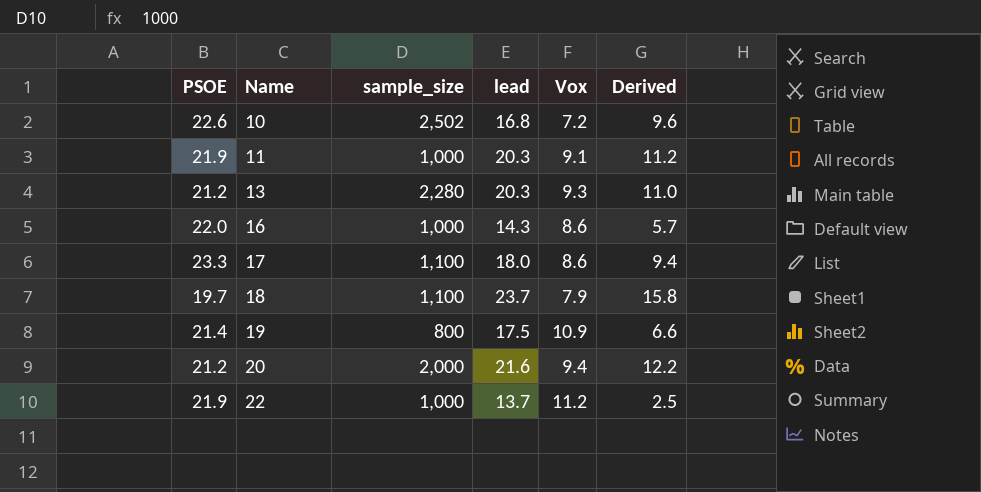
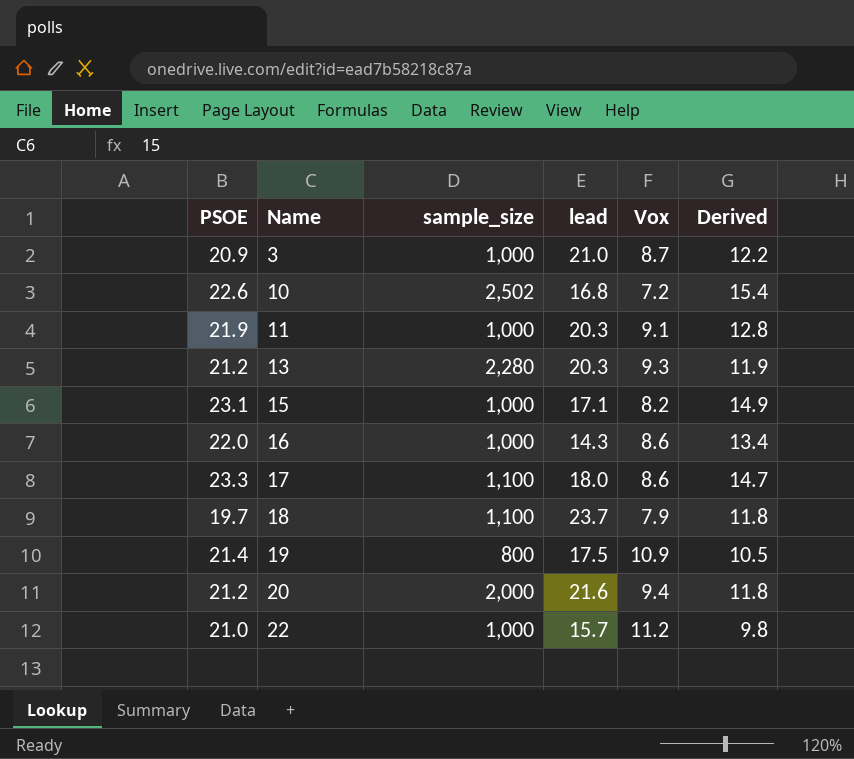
column Derived | formula: [lead] - [Vox] -> [PSOE] - [Vox]
row 3: none -> 20.9 | 1,000 | 21.0 | 8.7 | 12.2
row 15: none -> 23.1 | 1,000 | 17.1 | 8.2 | 14.9
22 | PSOE: 21.9 -> 21.0
22 | lead: 13.7 -> 15.7

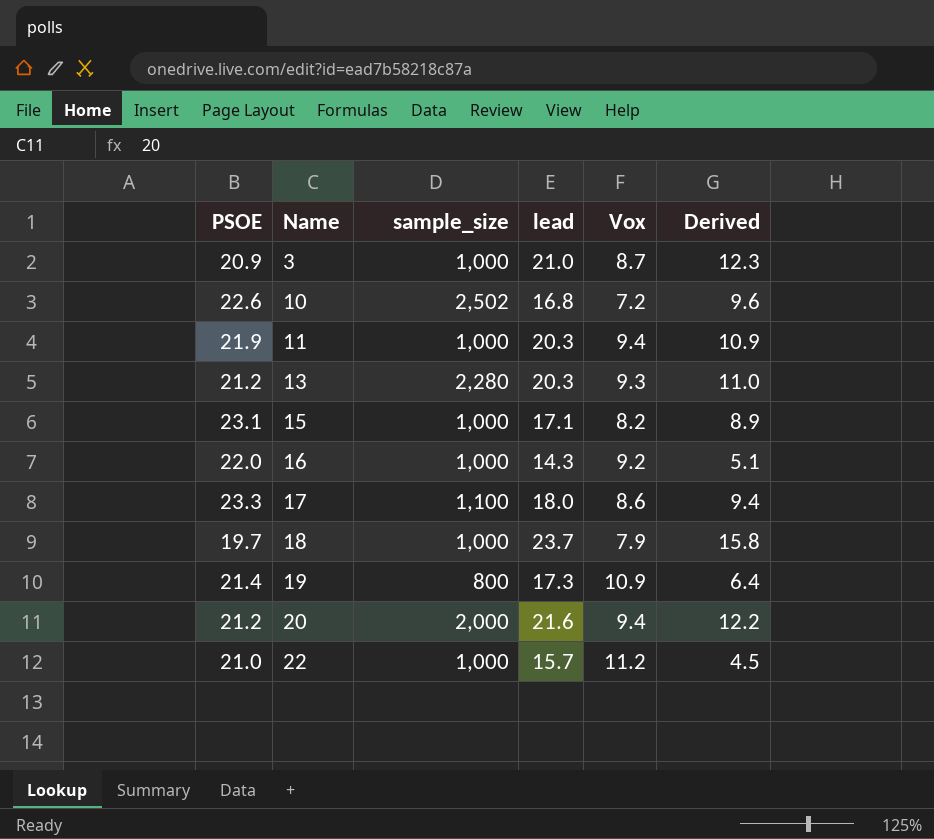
column Derived | formula: [PSOE] - [Vox] -> [lead] - [Vox]
11 | Vox: 9.1 -> 9.4
16 | Vox: 8.6 -> 9.2
18 | sample_size: 1,100 -> 1,000
19 | lead: 17.5 -> 17.3

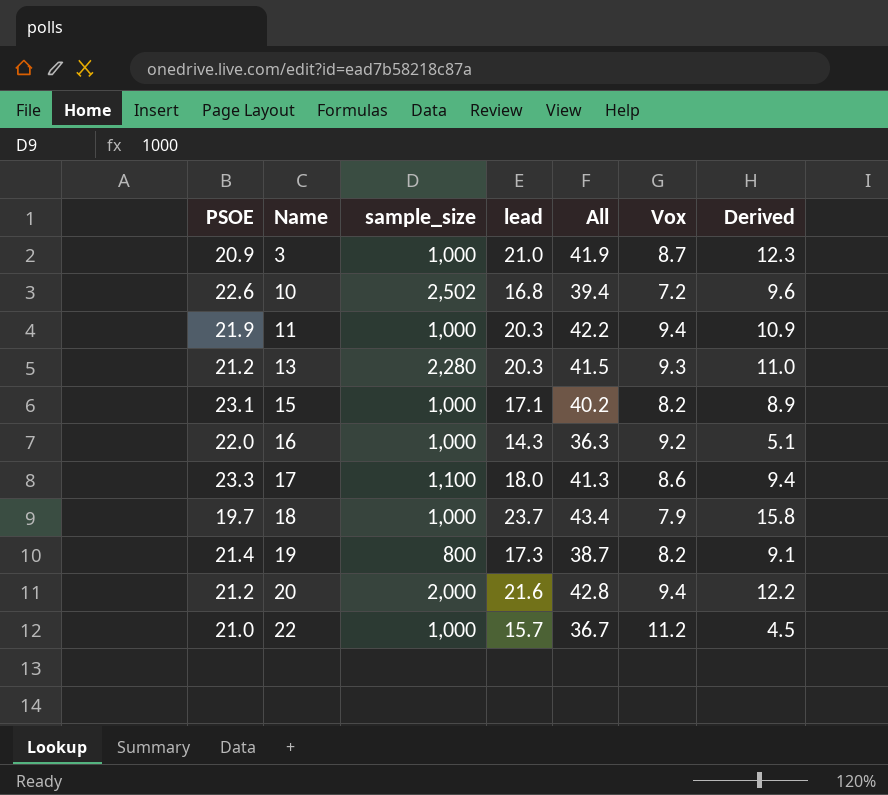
column All | formula: none -> [PSOE] + [lead]
19 | Vox: 10.9 -> 8.2
19 | Derived: 6.4 -> 9.1

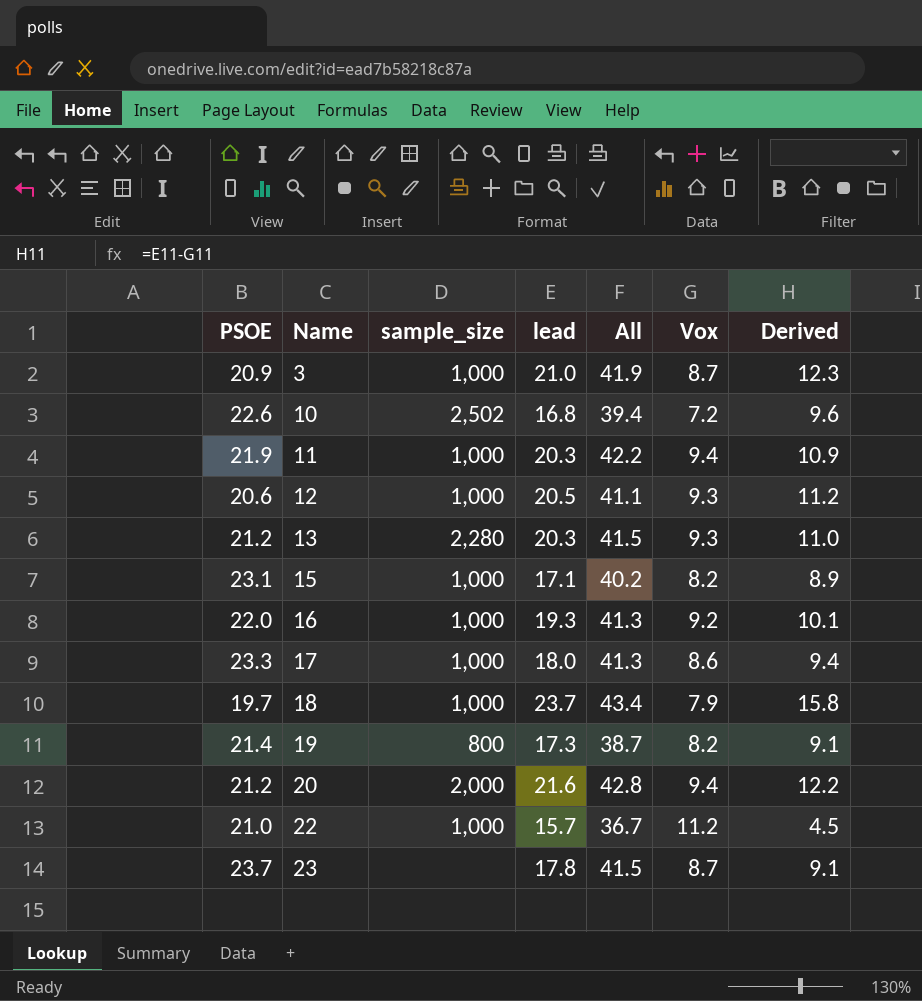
row 12: none -> 20.6 | 1,000 | 20.5 | 41.1 | 9.3 | 11.2
16 | lead: 14.3 -> 19.3
16 | All: 36.3 -> 41.3
16 | Derived: 5.1 -> 10.1
17 | sample_size: 1,100 -> 1,000
row 23: none -> 23.7 | none | 17.8 | 41.5 | 8.7 | 9.1

